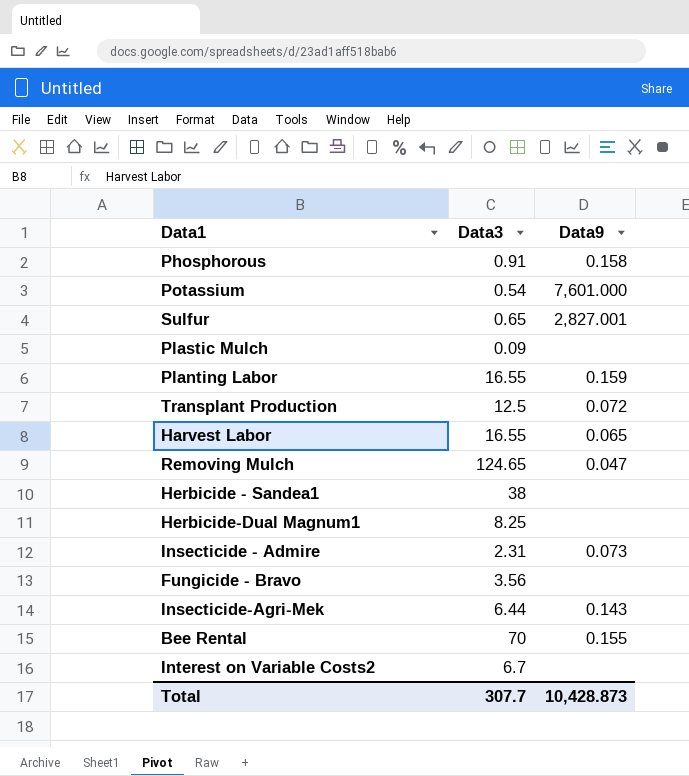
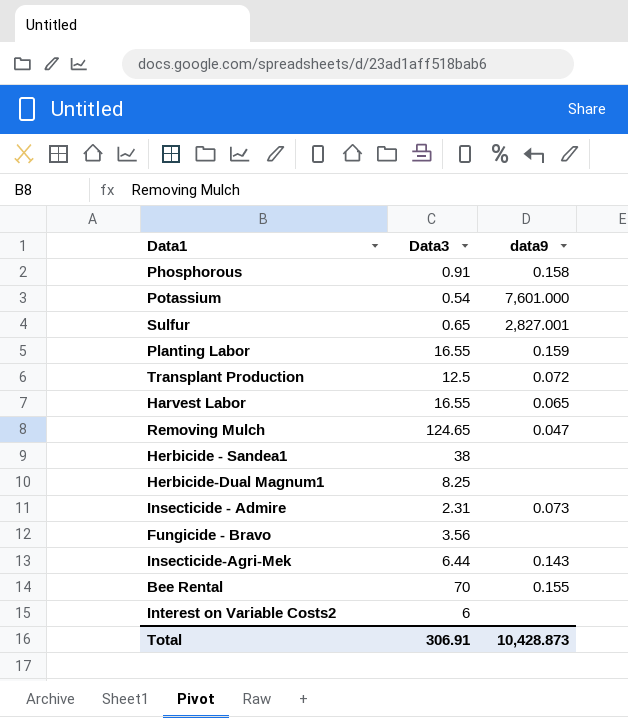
column name: Data9 -> data9
row Plastic Mulch: 0.09 | none -> none
Interest on Variable Costs2 | Data3: 6.7 -> 6
Total | Data3: 307.7 -> 306.91

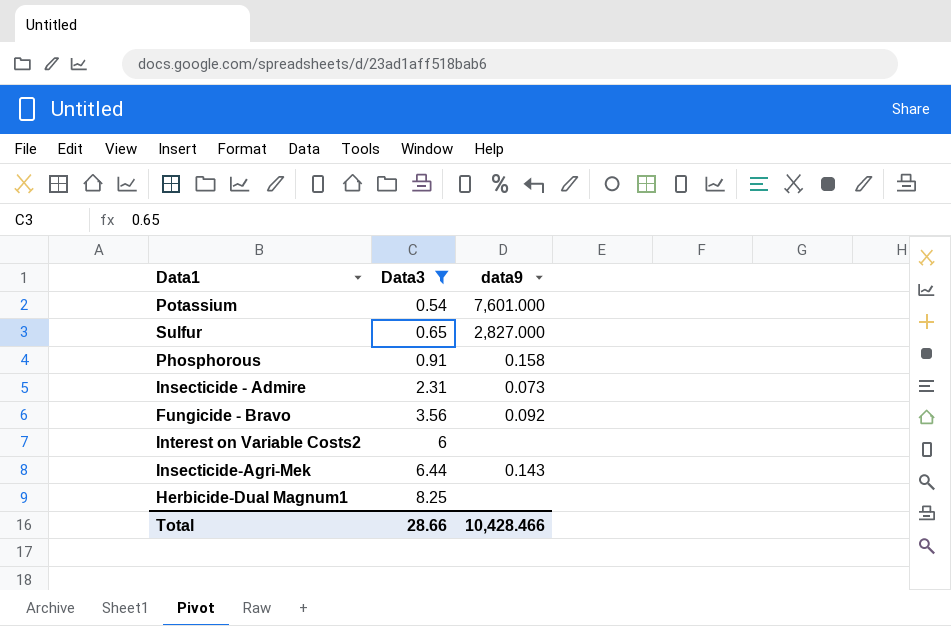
filter: none -> Data3 <= 8.25
row order: none -> Data3 ascending
Sulfur | data9: 2,827.001 -> 2,827.000
Fungicide - Bravo | data9: none -> 0.092
Total | Data3: 306.91 -> 28.66
Total | data9: 10,428.873 -> 10,428.466

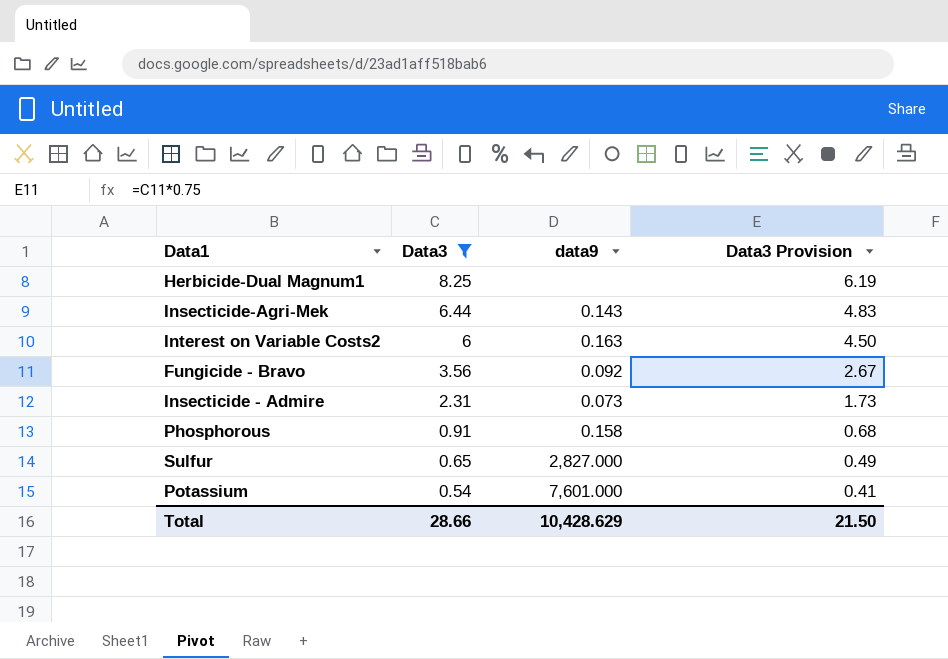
row order: Data3 ascending -> Data3 descending
column Data3 Provision | formula: none -> [Data3] * 0.75
Interest on Variable Costs2 | data9: none -> 0.163
Total | data9: 10,428.466 -> 10,428.629

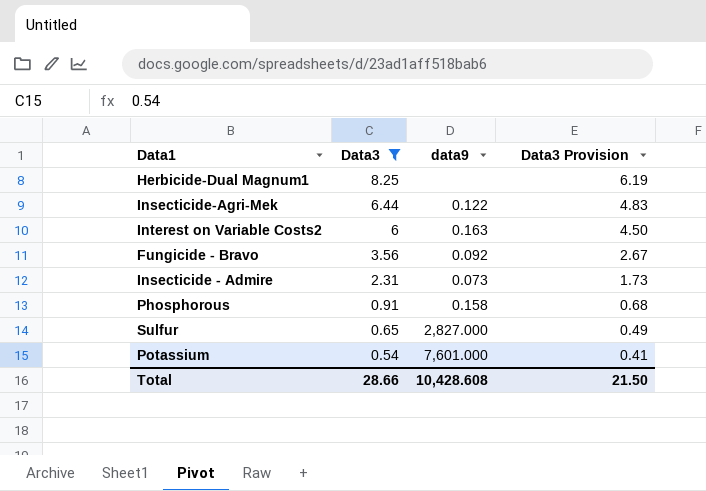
Insecticide-Agri-Mek | data9: 0.143 -> 0.122
Total | data9: 10,428.629 -> 10,428.608

